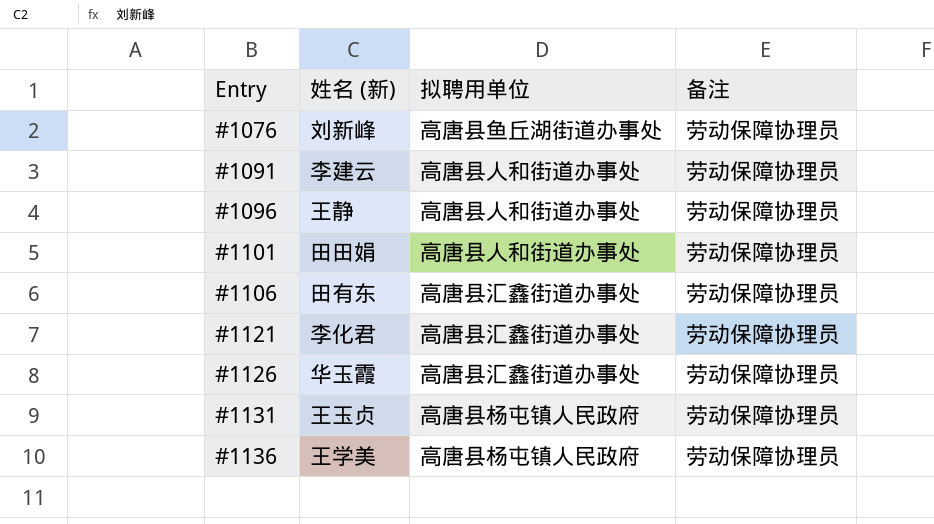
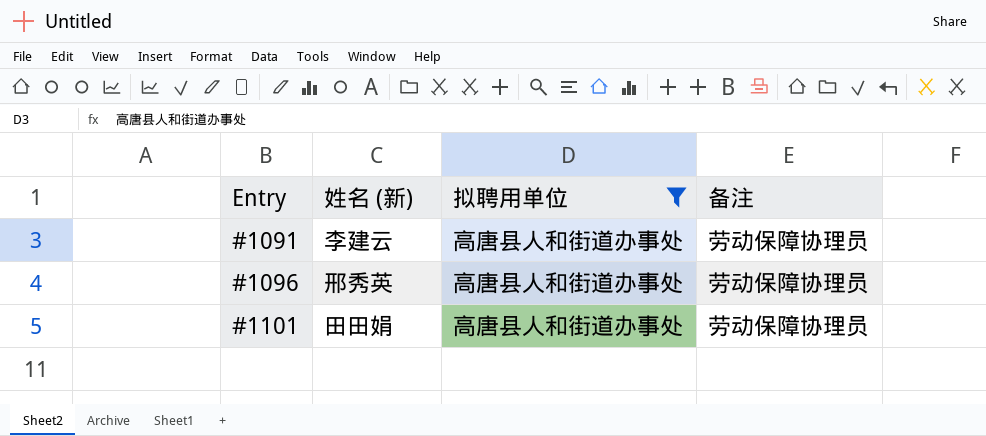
filter: none -> 拟聘用单位 = 高唐县人和街道办事处
#1096 | 姓名 (新): 王静 -> 邢秀英

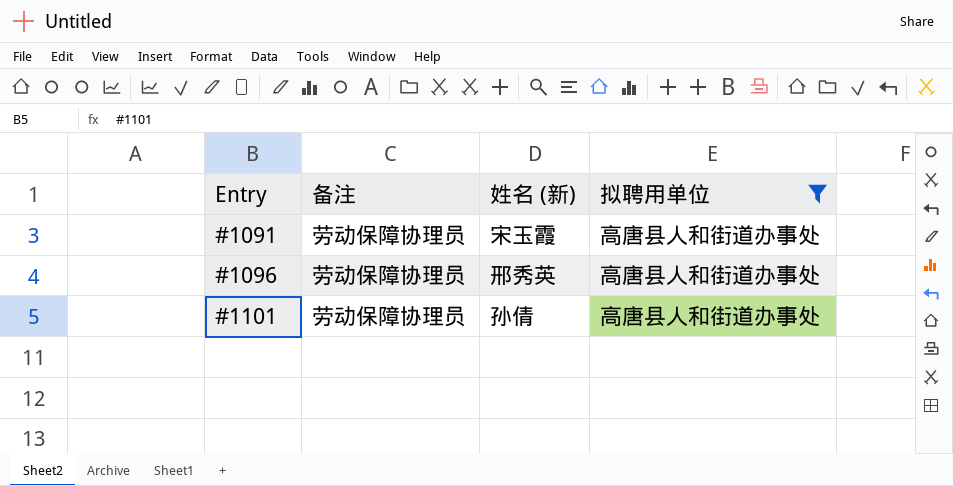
column 备注 | position: 4 -> 2
#1091 | 姓名 (新): 李建云 -> 宋玉霞
#1101 | 姓名 (新): 田田娟 -> 孙倩

